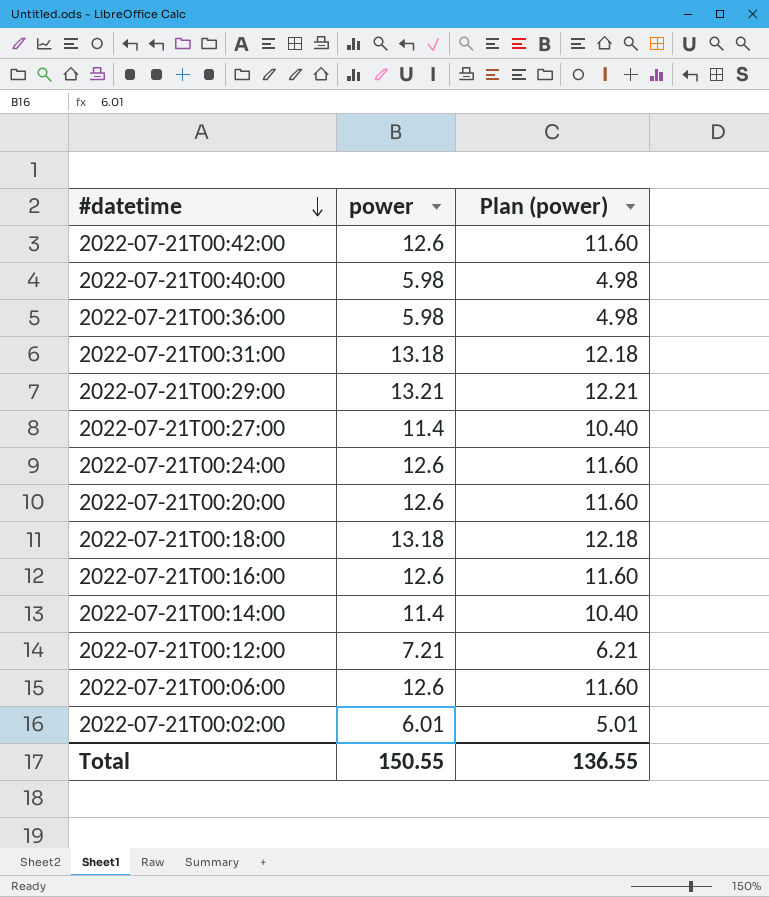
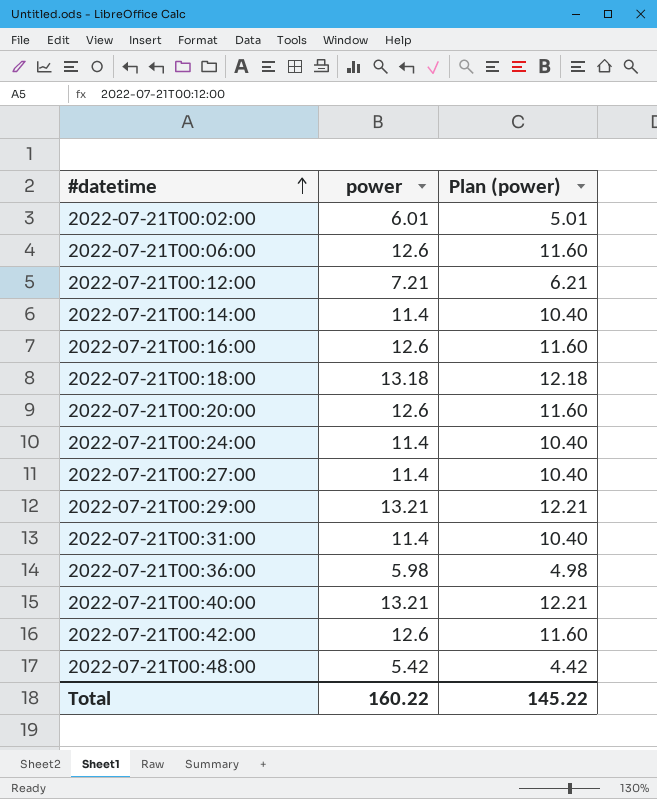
row order: #datetime descending -> #datetime ascending
2022-07-21T00:24:00 | power: 12.6 -> 11.4
2022-07-21T00:24:00 | Plan (power): 11.60 -> 10.40
2022-07-21T00:31:00 | power: 13.18 -> 11.4
2022-07-21T00:31:00 | Plan (power): 12.18 -> 10.40
2022-07-21T00:40:00 | power: 5.98 -> 13.21
2022-07-21T00:40:00 | Plan (power): 4.98 -> 12.21
row 2022-07-21T00:48:00: none -> 5.42 | 4.42
Total | power: 150.55 -> 160.22
Total | Plan (power): 136.55 -> 145.22

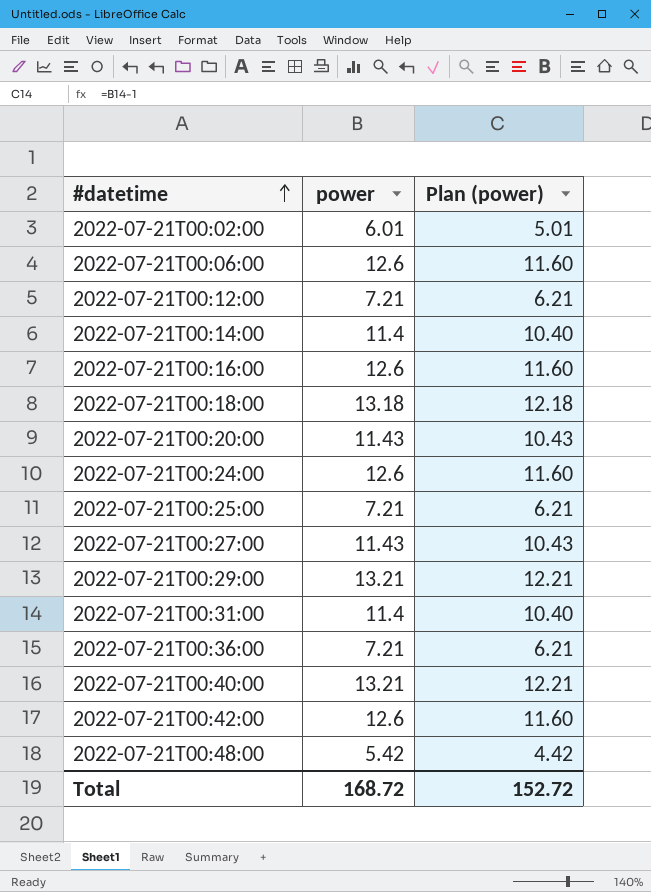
2022-07-21T00:20:00 | power: 12.6 -> 11.43
2022-07-21T00:20:00 | Plan (power): 11.60 -> 10.43
2022-07-21T00:24:00 | power: 11.4 -> 12.6
2022-07-21T00:24:00 | Plan (power): 10.40 -> 11.60
row 2022-07-21T00:25:00: none -> 7.21 | 6.21
2022-07-21T00:27:00 | power: 11.4 -> 11.43
2022-07-21T00:27:00 | Plan (power): 10.40 -> 10.43
2022-07-21T00:36:00 | power: 5.98 -> 7.21
2022-07-21T00:36:00 | Plan (power): 4.98 -> 6.21
Total | power: 160.22 -> 168.72
Total | Plan (power): 145.22 -> 152.72

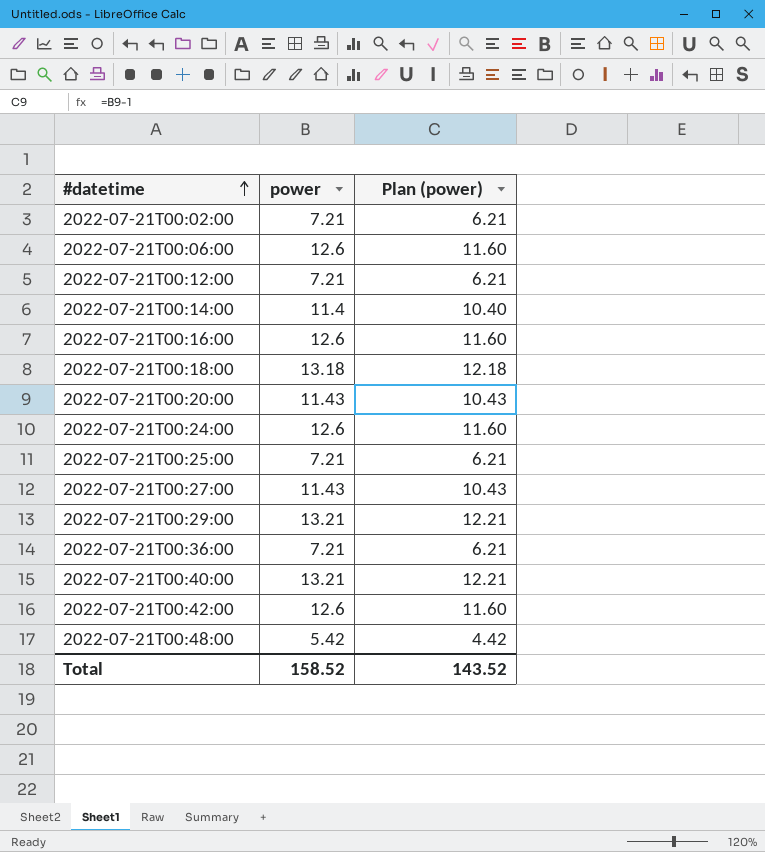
row 2022-07-21T00:31:00: 11.4 | 10.40 -> none
2022-07-21T00:02:00 | power: 6.01 -> 7.21
2022-07-21T00:02:00 | Plan (power): 5.01 -> 6.21
Total | power: 168.72 -> 158.52
Total | Plan (power): 152.72 -> 143.52

